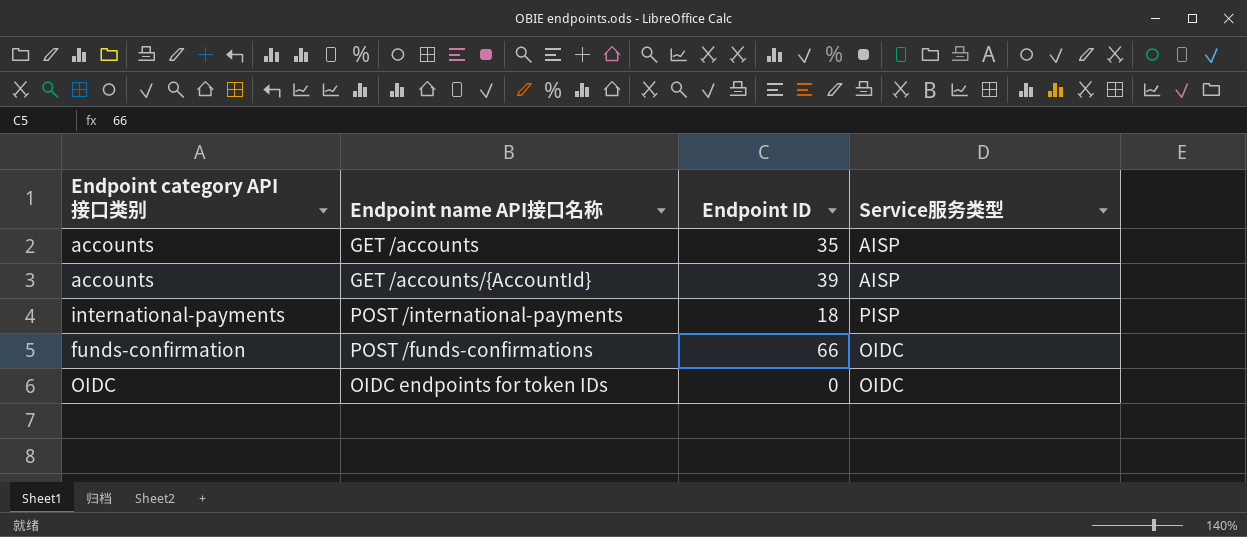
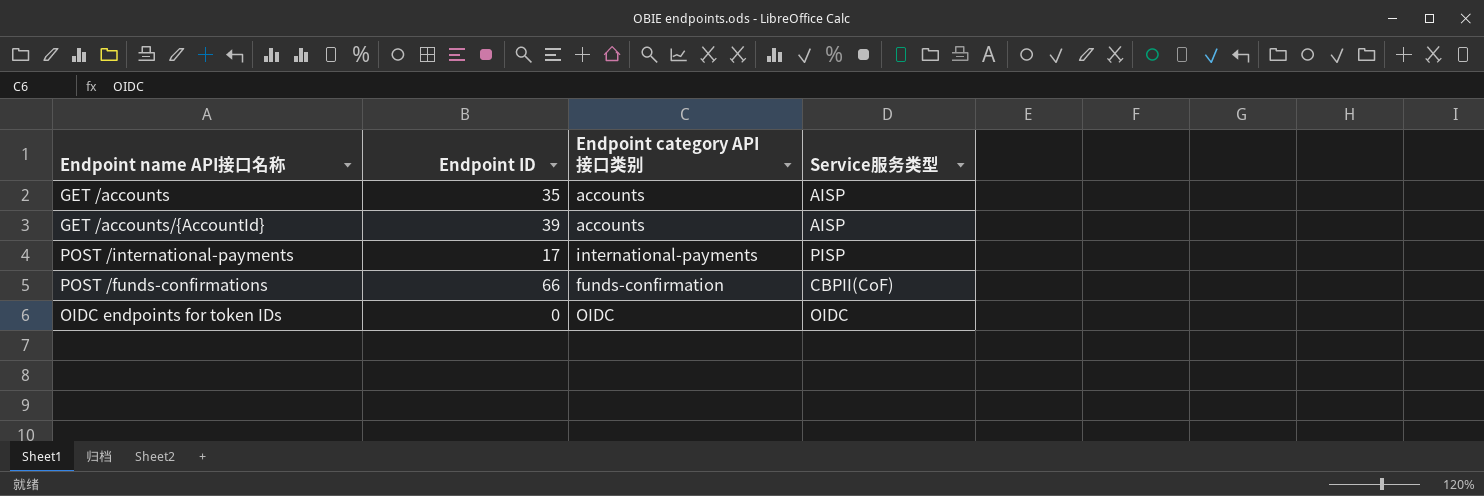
column Endpoint category API接口类别 | position: 1 -> 3
POST /international-payments | Endpoint ID: 18 -> 17
POST /funds-confirmations | Service服务类型: OIDC -> CBPII(CoF)

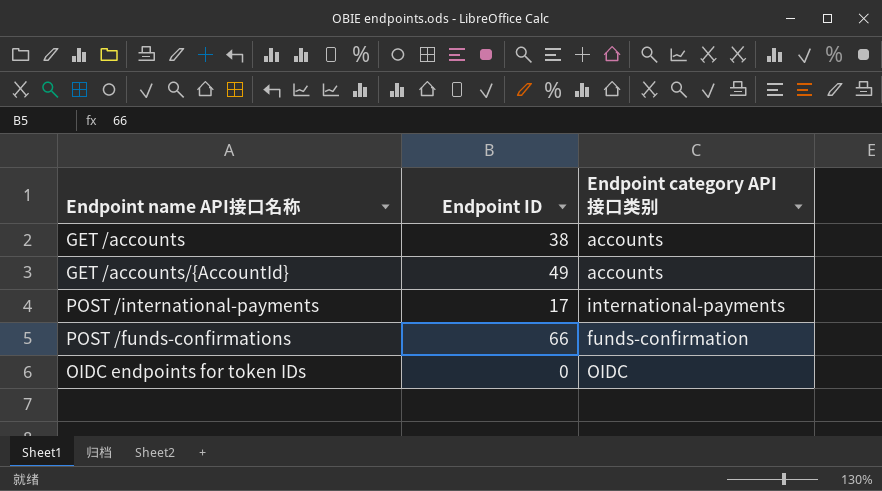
column Service服务类型 | position: 4 -> none
GET /accounts | Endpoint ID: 35 -> 38
GET /accounts/{AccountId} | Endpoint ID: 39 -> 49

